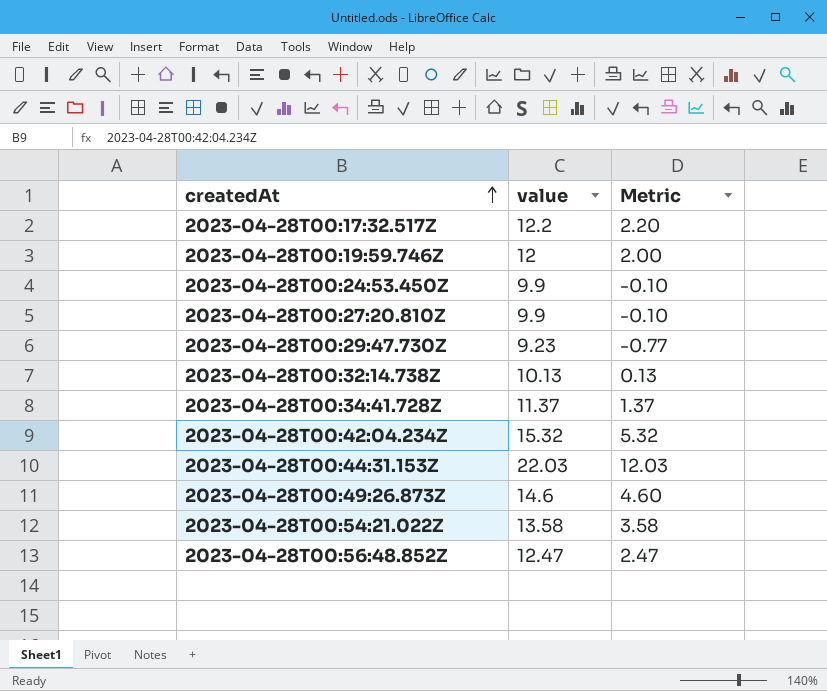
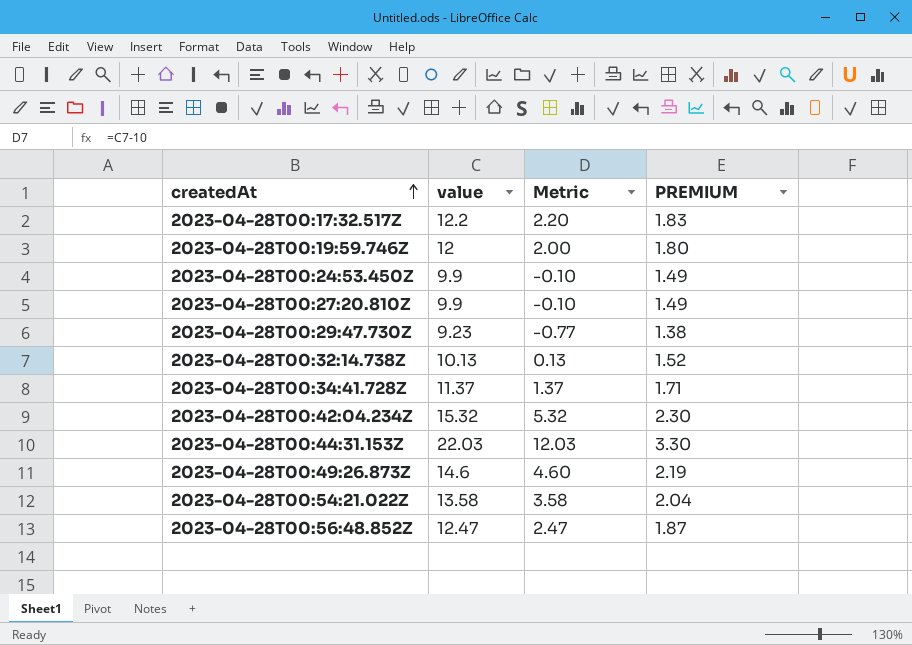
column PREMIUM | formula: none -> [value] * 0.15

